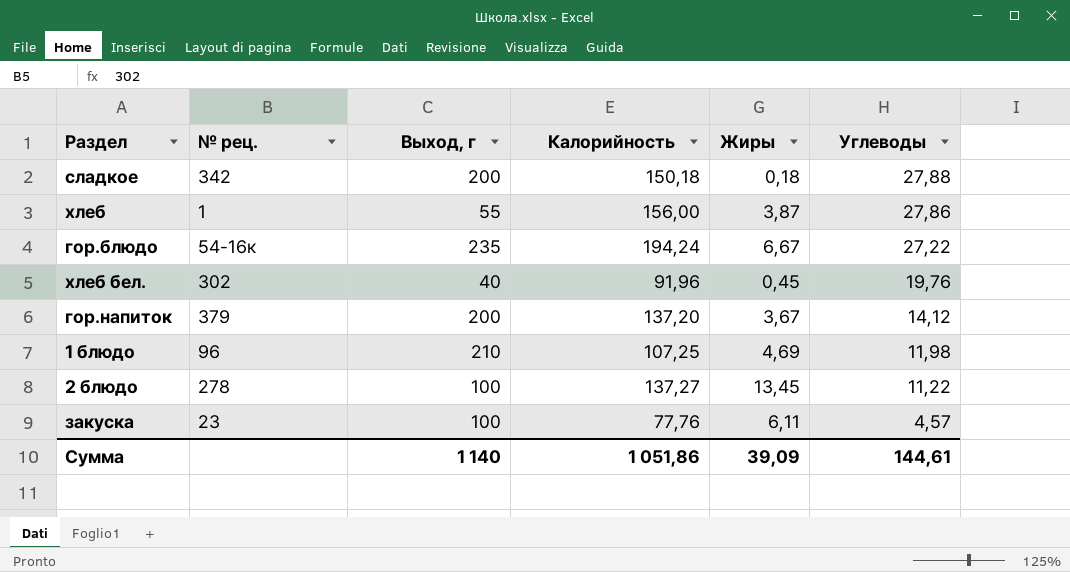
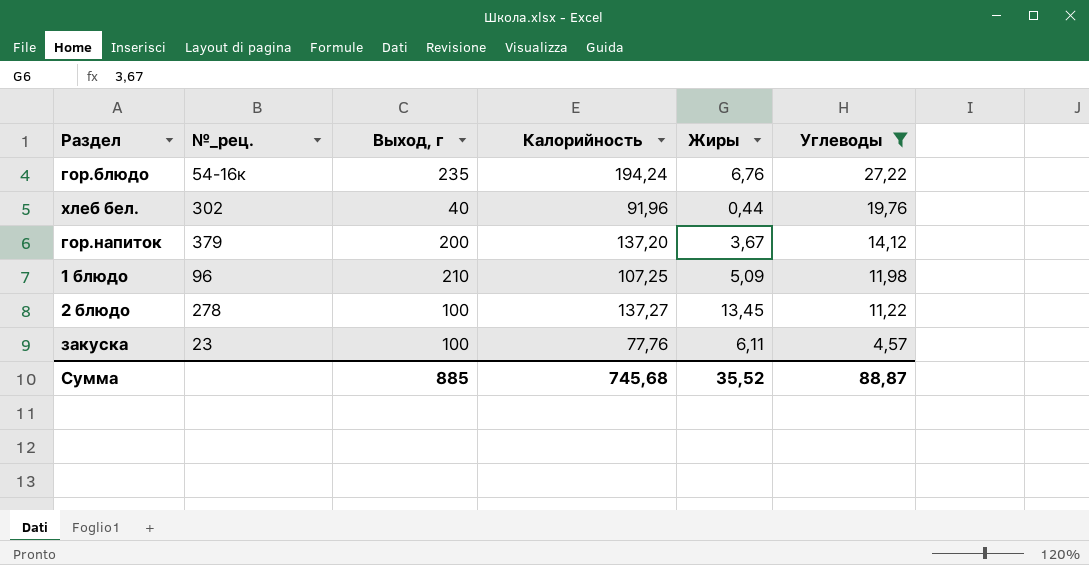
filter: none -> Углеводы <= 27,22
column name: № рец. -> №_рец.
гор.блюдо | Жиры: 6,67 -> 6,76
хлеб бел. | Жиры: 0,45 -> 0,44
1 блюдо | Жиры: 4,69 -> 5,09
Сумма | Выход, г: 1 140 -> 885
Сумма | Калорийность: 1 051,86 -> 745,68
Сумма | Жиры: 39,09 -> 35,52
Сумма | Углеводы: 144,61 -> 88,87

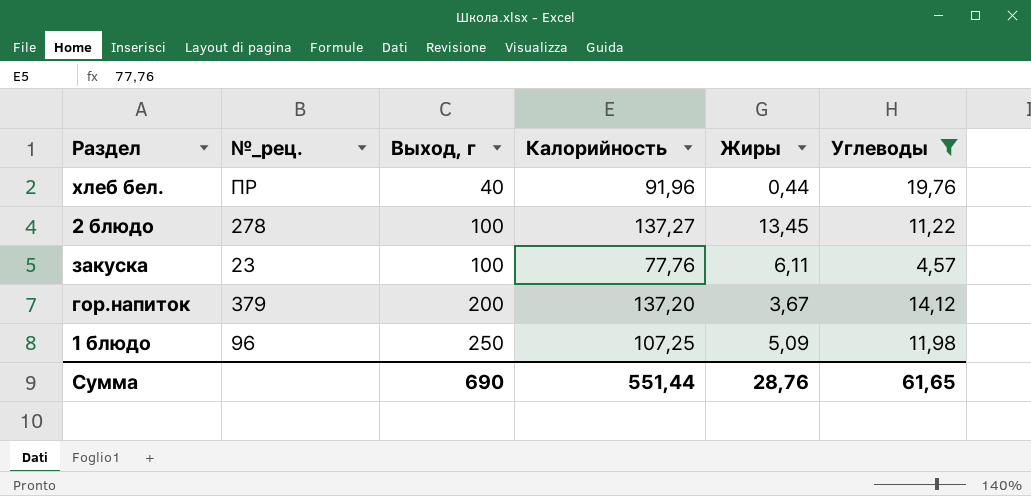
row order: Углеводы descending -> Выход, г ascending
row гор.блюдо: 54-16к | 235 | 194,24 | 6,76 | 27,22 -> none
хлеб бел. | №_рец.: 302 -> ПР
1 блюдо | Выход, г: 210 -> 250
Сумма | Выход, г: 885 -> 690
Сумма | Калорийность: 745,68 -> 551,44
Сумма | Жиры: 35,52 -> 28,76
Сумма | Углеводы: 88,87 -> 61,65

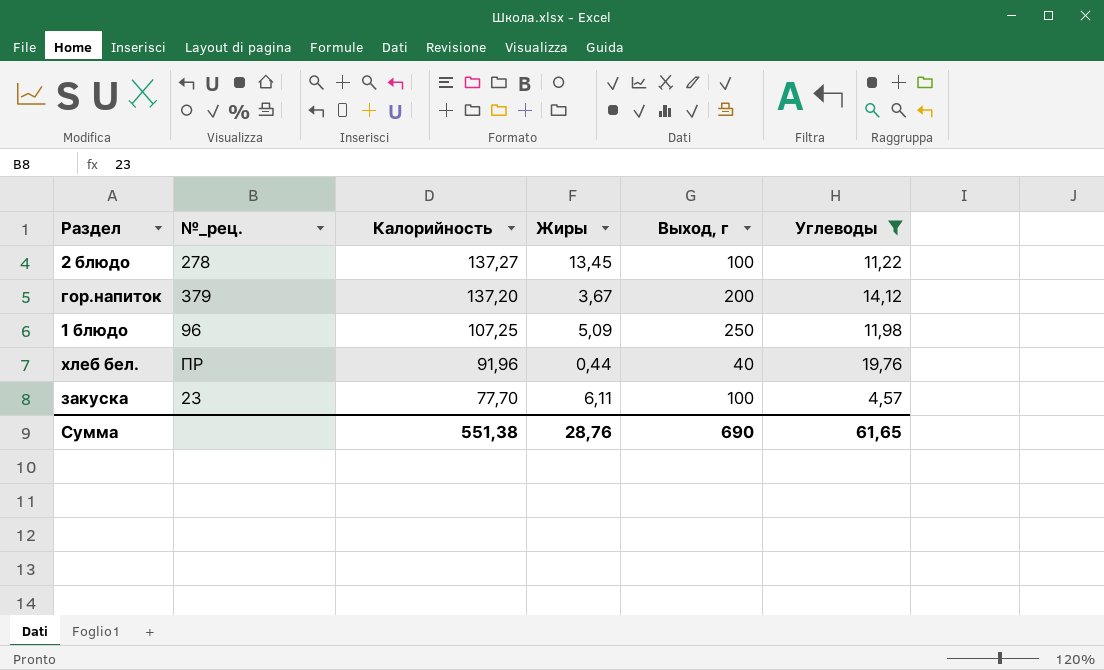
row order: Выход, г ascending -> Калорийность descending
column Выход, г | position: 3 -> 5
закуска | Калорийность: 77,76 -> 77,70
Сумма | Калорийность: 551,44 -> 551,38

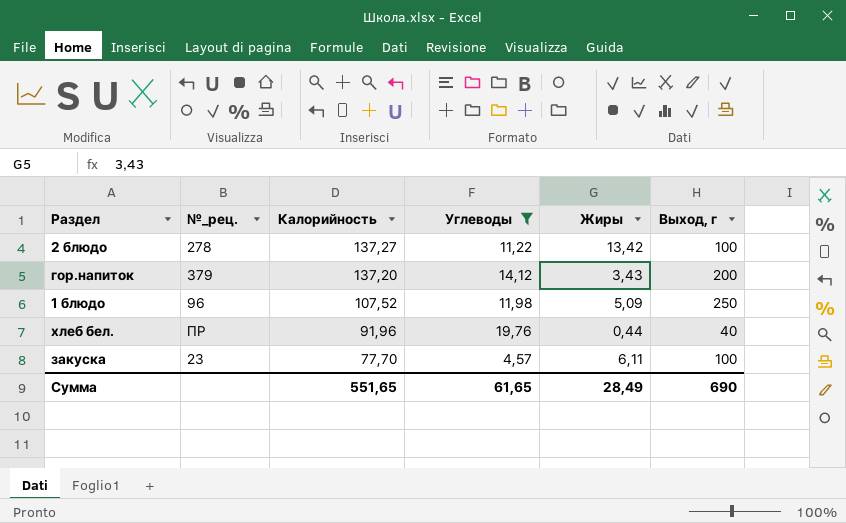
column Углеводы | position: 6 -> 4
2 блюдо | Жиры: 13,45 -> 13,42
гор.напиток | Жиры: 3,67 -> 3,43
1 блюдо | Калорийность: 107,25 -> 107,52
Сумма | Калорийность: 551,38 -> 551,65
Сумма | Жиры: 28,76 -> 28,49

